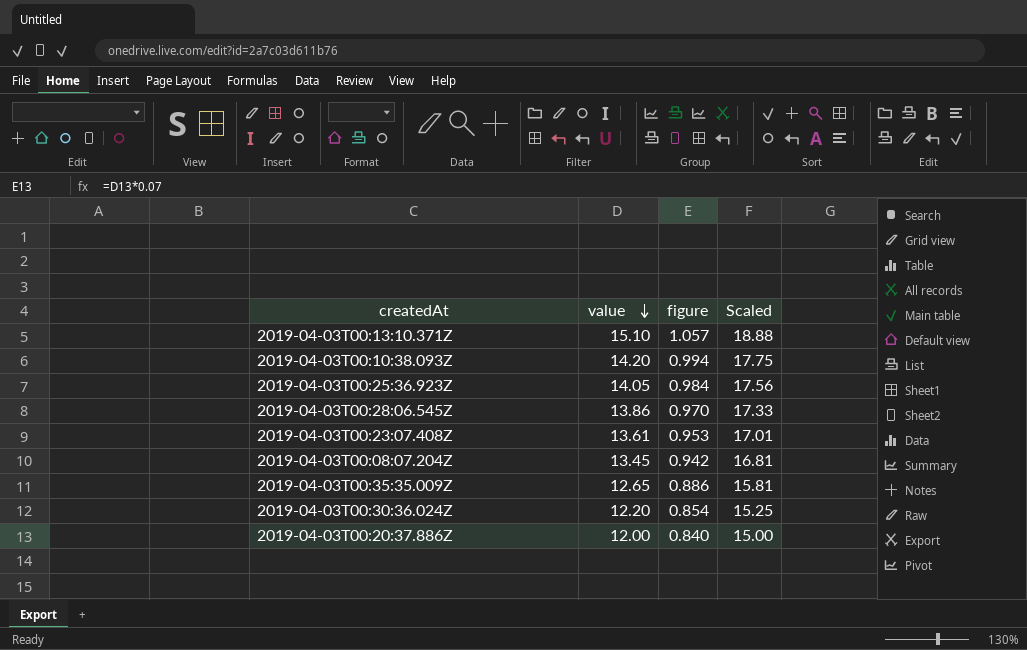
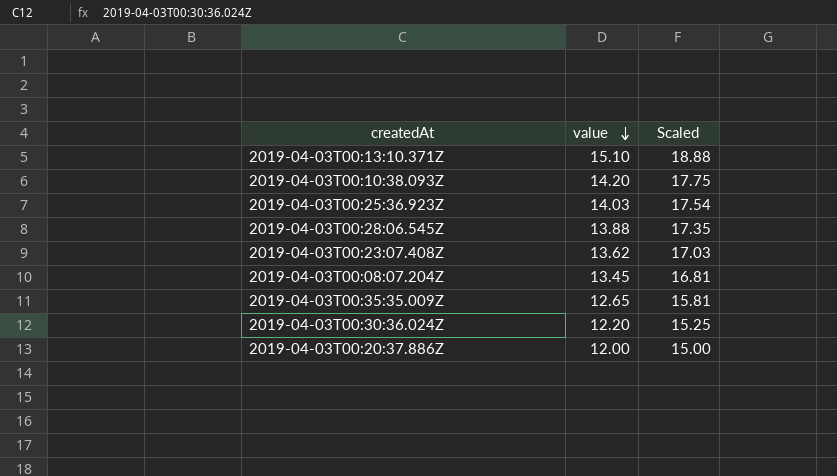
column figure | formula: [value] * 0.07 -> none
2019-04-03T00:25:36.923Z | value: 14.05 -> 14.03
2019-04-03T00:25:36.923Z | Scaled: 17.56 -> 17.54
2019-04-03T00:28:06.545Z | value: 13.86 -> 13.88
2019-04-03T00:28:06.545Z | Scaled: 17.33 -> 17.35
2019-04-03T00:23:07.408Z | value: 13.61 -> 13.62
2019-04-03T00:23:07.408Z | Scaled: 17.01 -> 17.03

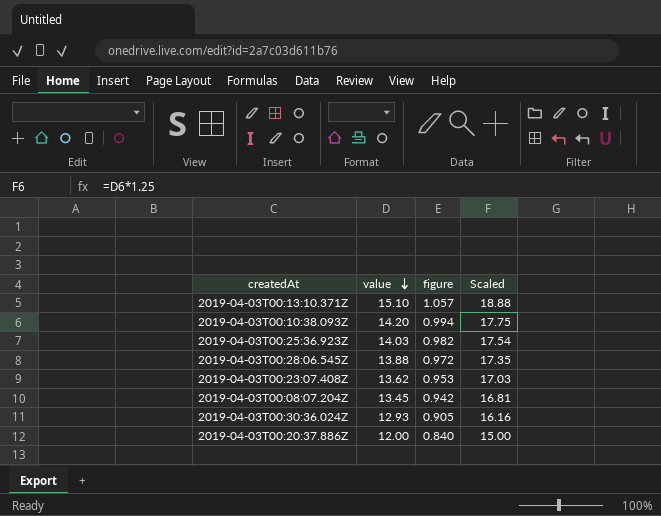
column figure | formula: none -> [value] * 0.07
row 2019-04-03T00:35:35.009Z: 12.65 | 15.81 -> none
2019-04-03T00:30:36.024Z | value: 12.20 -> 12.93
2019-04-03T00:30:36.024Z | Scaled: 15.25 -> 16.16

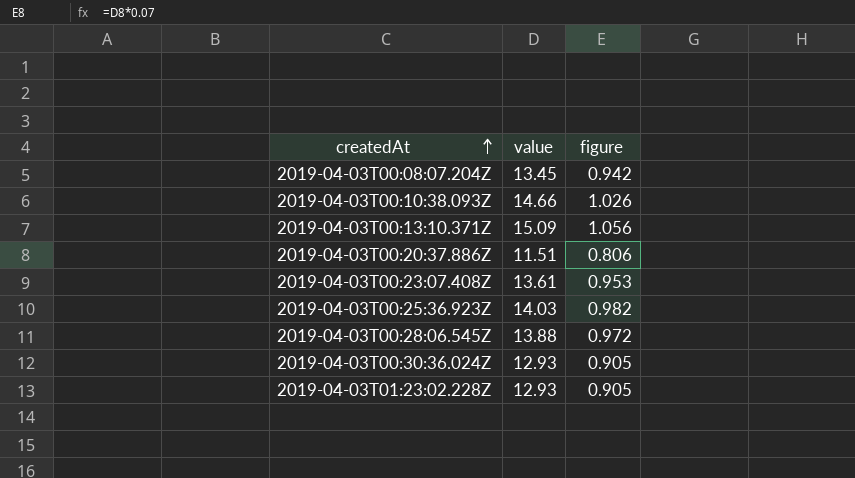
row order: value descending -> createdAt ascending
column Scaled | formula: [value] * 1.25 -> none
2019-04-03T00:10:38.093Z | value: 14.20 -> 14.66
2019-04-03T00:10:38.093Z | figure: 0.994 -> 1.026
2019-04-03T00:13:10.371Z | value: 15.10 -> 15.09
2019-04-03T00:13:10.371Z | figure: 1.057 -> 1.056
2019-04-03T00:20:37.886Z | value: 12.00 -> 11.51
2019-04-03T00:20:37.886Z | figure: 0.840 -> 0.806
2019-04-03T00:23:07.408Z | value: 13.62 -> 13.61
row 2019-04-03T01:23:02.228Z: none -> 12.93 | 0.905

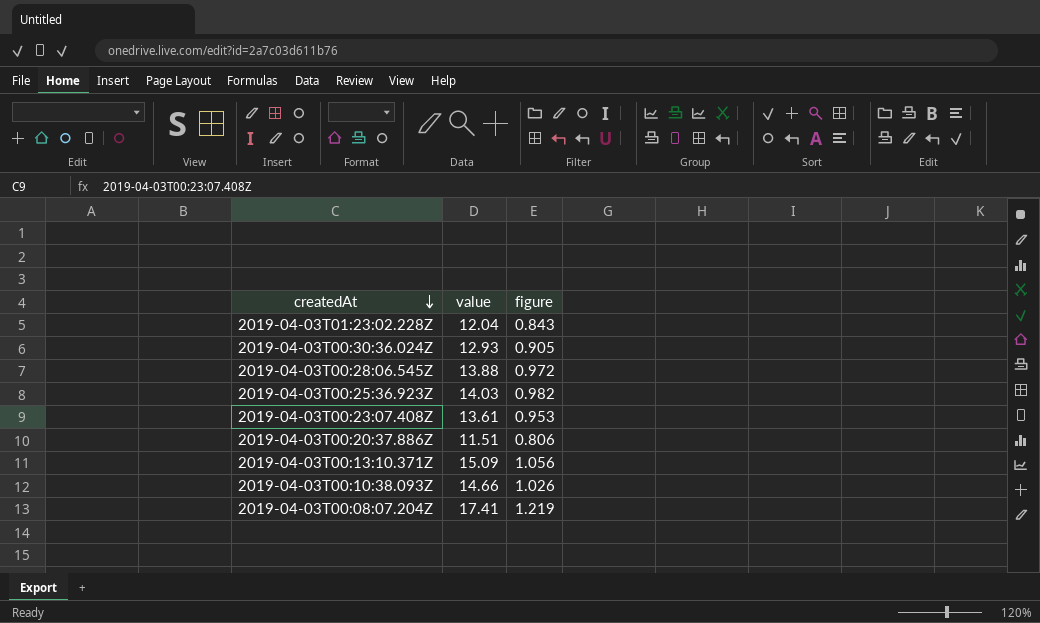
row order: createdAt ascending -> createdAt descending
2019-04-03T01:23:02.228Z | value: 12.93 -> 12.04
2019-04-03T01:23:02.228Z | figure: 0.905 -> 0.843
2019-04-03T00:08:07.204Z | value: 13.45 -> 17.41
2019-04-03T00:08:07.204Z | figure: 0.942 -> 1.219

